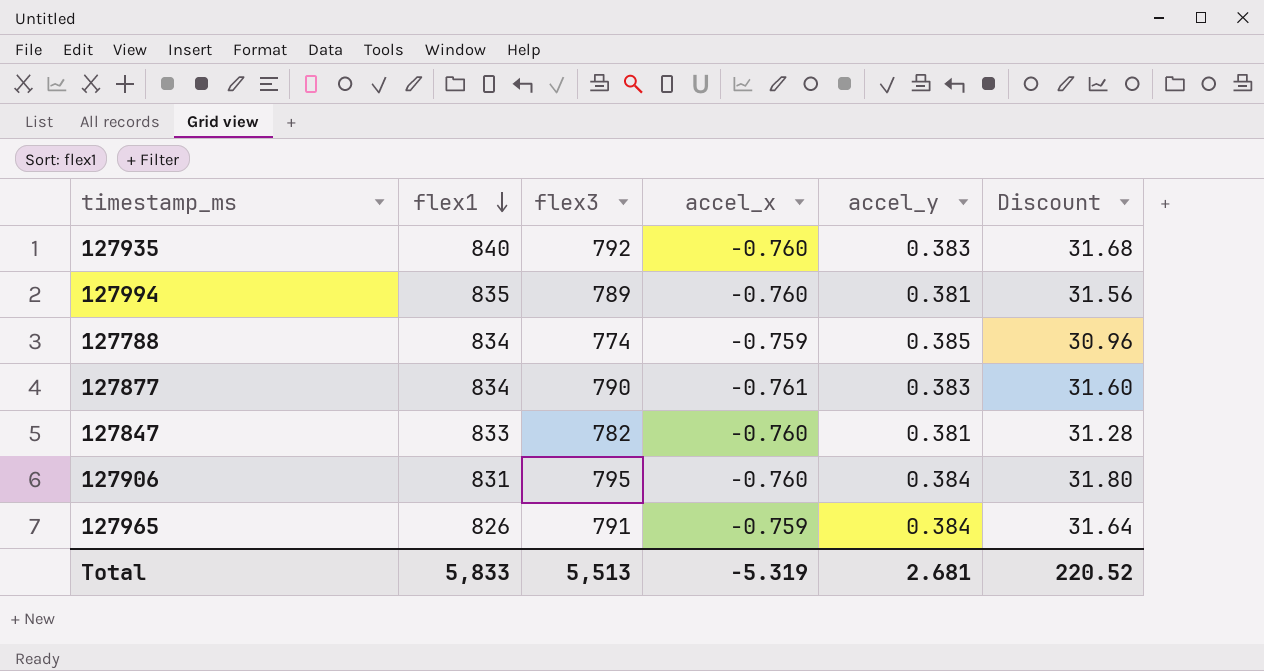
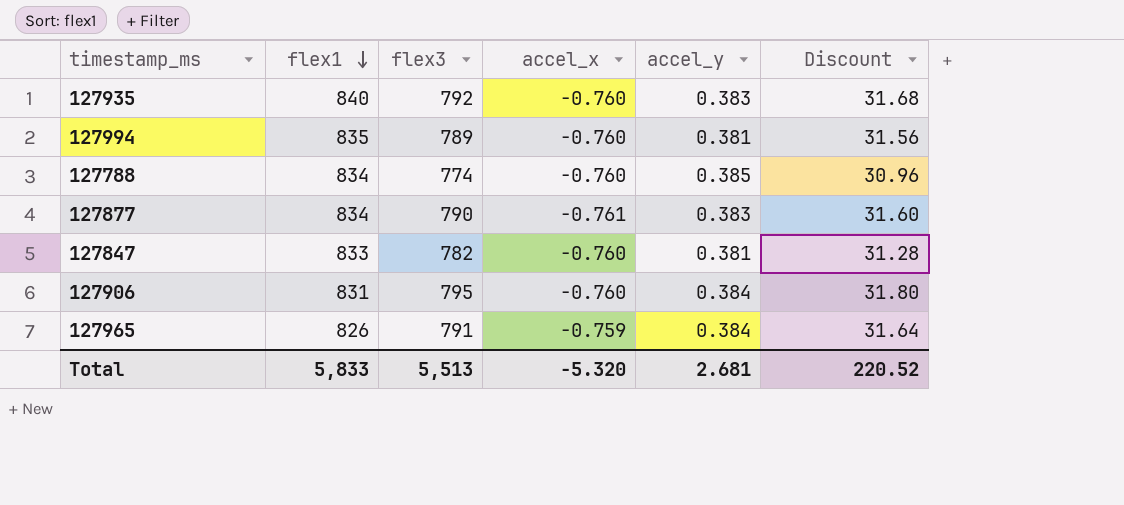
127788 | accel_x: -0.759 -> -0.760
Total | accel_x: -5.319 -> -5.320

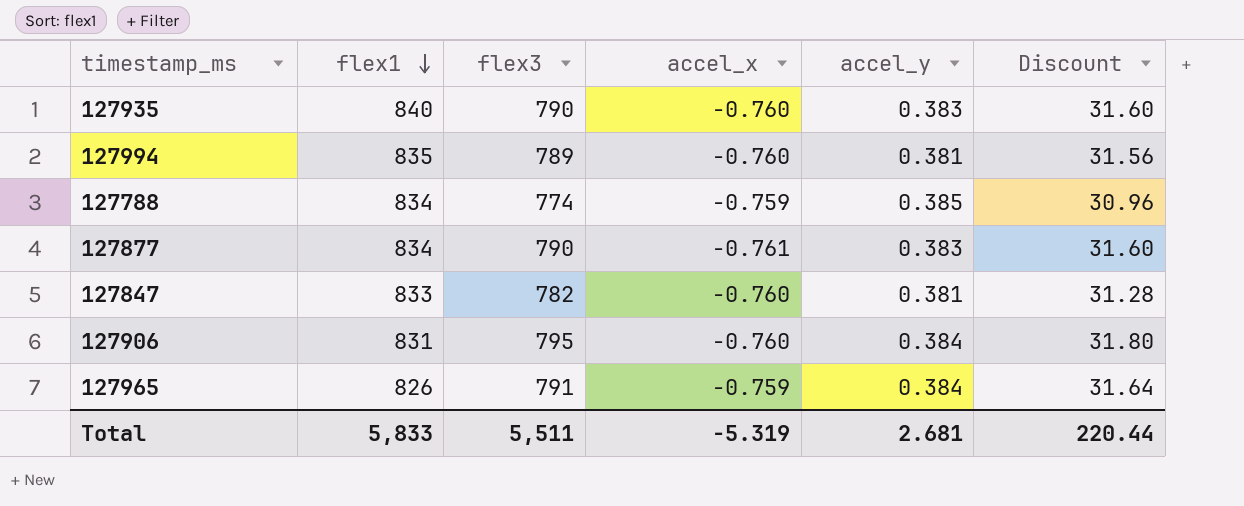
127935 | flex3: 792 -> 790
127935 | Discount: 31.68 -> 31.60
127788 | accel_x: -0.760 -> -0.759
Total | flex3: 5,513 -> 5,511
Total | accel_x: -5.320 -> -5.319
Total | Discount: 220.52 -> 220.44

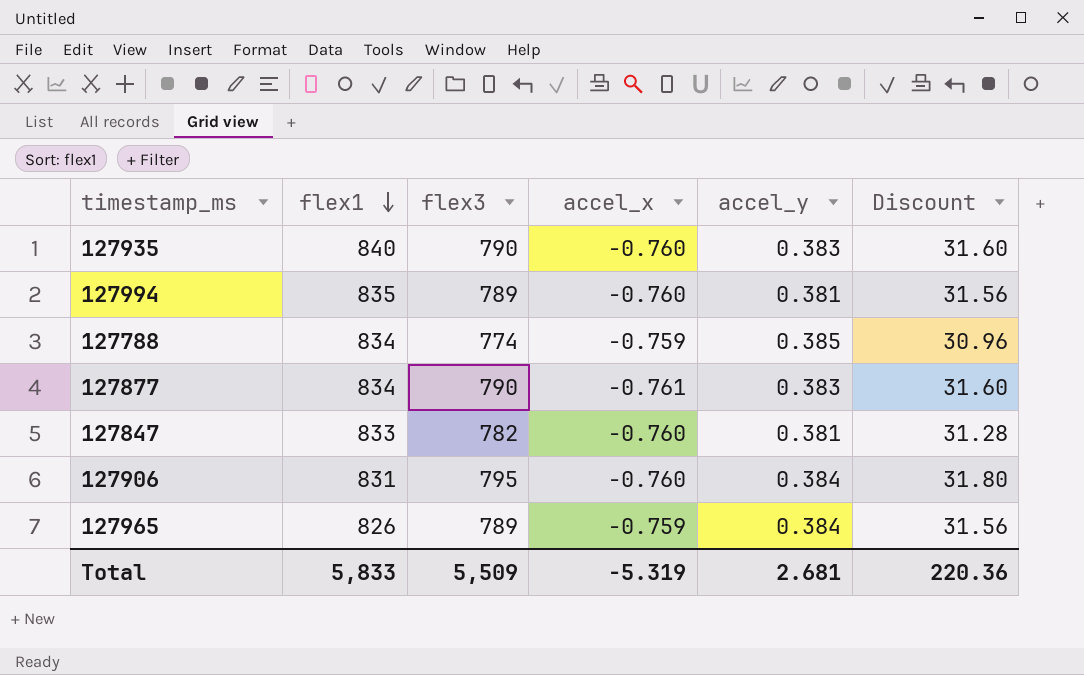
127965 | flex3: 791 -> 789
127965 | Discount: 31.64 -> 31.56
Total | flex3: 5,511 -> 5,509
Total | Discount: 220.44 -> 220.36

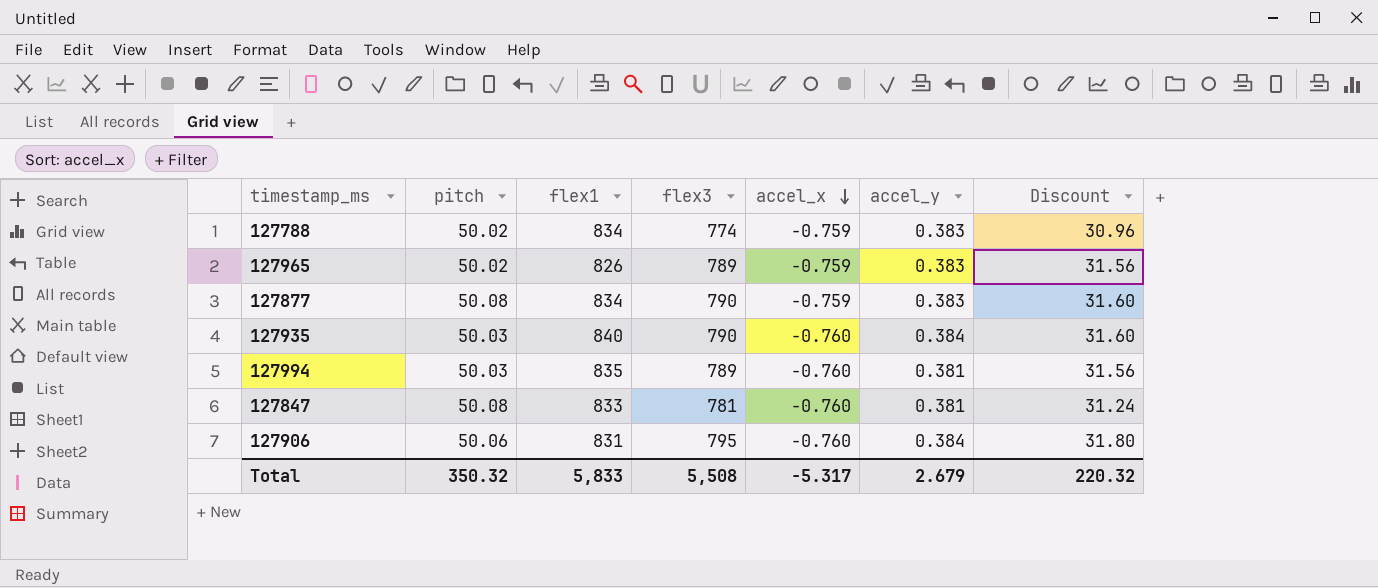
row order: flex1 descending -> accel_x descending
column pitch | position: none -> 2
127788 | accel_y: 0.385 -> 0.383
127965 | accel_y: 0.384 -> 0.383
127877 | accel_x: -0.761 -> -0.759
127935 | accel_y: 0.383 -> 0.384
127847 | flex3: 782 -> 781
127847 | Discount: 31.28 -> 31.24
Total | flex3: 5,509 -> 5,508
Total | accel_x: -5.319 -> -5.317
Total | accel_y: 2.681 -> 2.679
Total | Discount: 220.36 -> 220.32

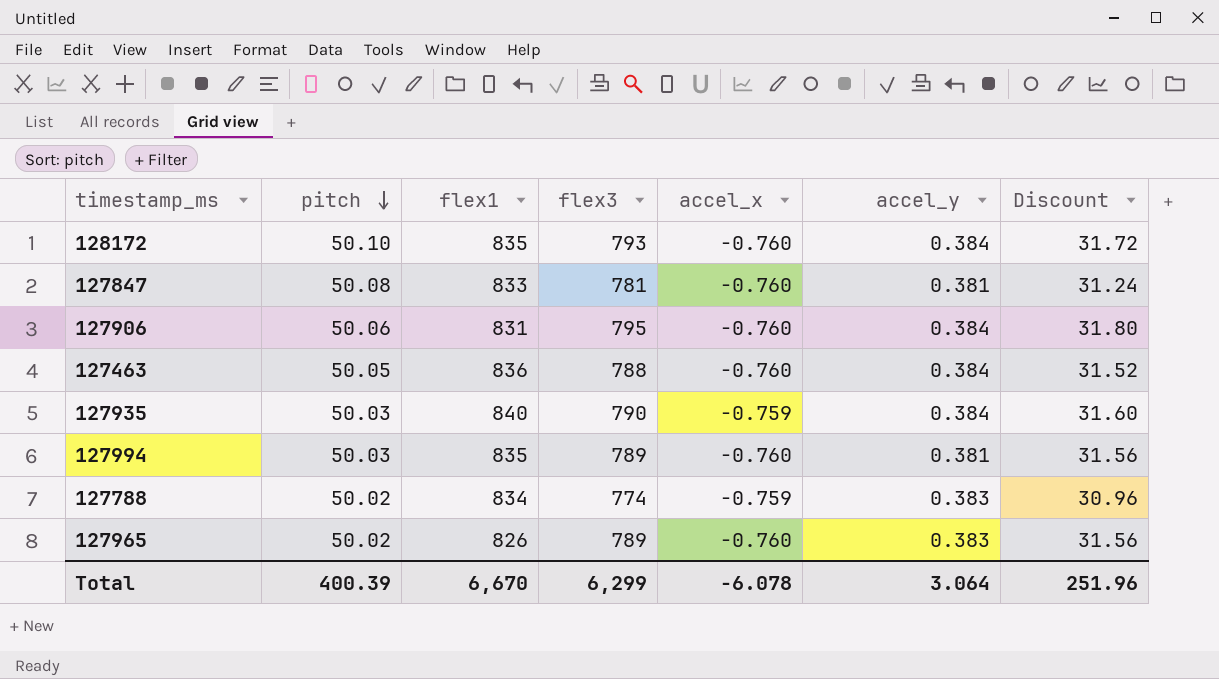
row order: accel_x descending -> pitch descending
row 127877: 50.08 | 834 | 790 | -0.759 | 0.383 | 31.60 -> none
row 128172: none -> 50.10 | 835 | 793 | -0.760 | 0.384 | 31.72
row 127463: none -> 50.05 | 836 | 788 | -0.760 | 0.384 | 31.52
127935 | accel_x: -0.760 -> -0.759
127965 | accel_x: -0.759 -> -0.760
Total | pitch: 350.32 -> 400.39
Total | flex1: 5,833 -> 6,670
Total | flex3: 5,508 -> 6,299
Total | accel_x: -5.317 -> -6.078
Total | accel_y: 2.679 -> 3.064
Total | Discount: 220.32 -> 251.96

